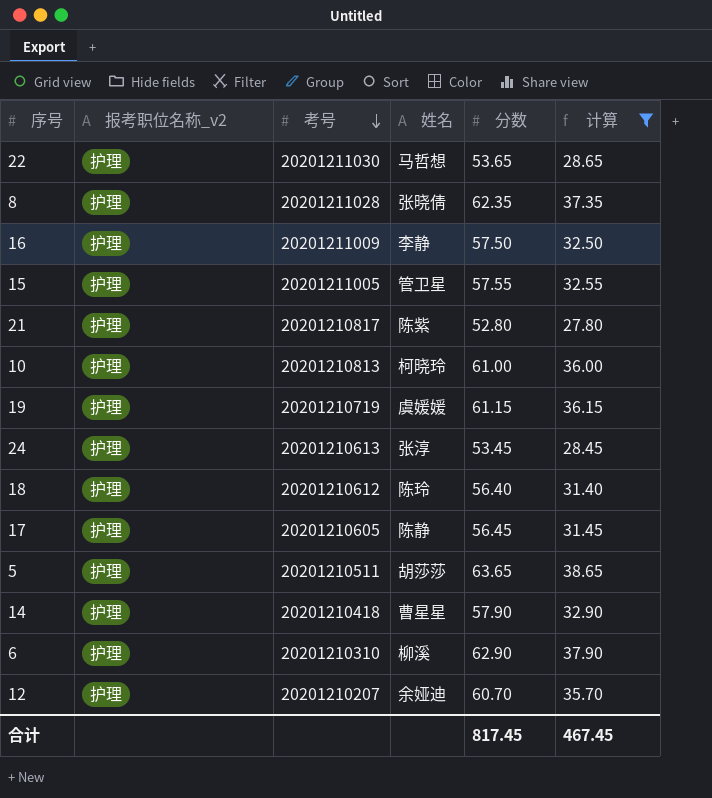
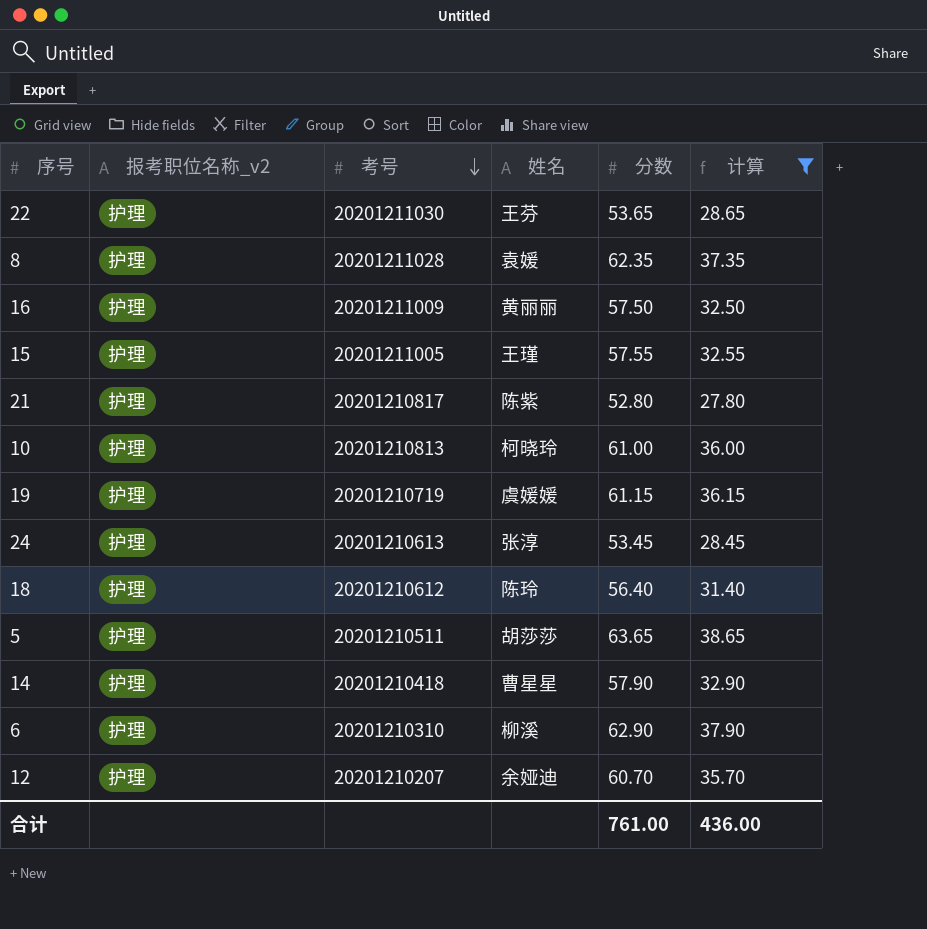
row 17: 护理 | 20201210605 | 陈静 | 56.45 | 31.45 -> none
22 | 姓名: 马哲想 -> 王芬
8 | 姓名: 张晓倩 -> 袁媛
16 | 姓名: 李静 -> 黄丽丽
15 | 姓名: 管卫星 -> 王瑾
合计 | 分数: 817.45 -> 761.00
合计 | 计算: 467.45 -> 436.00

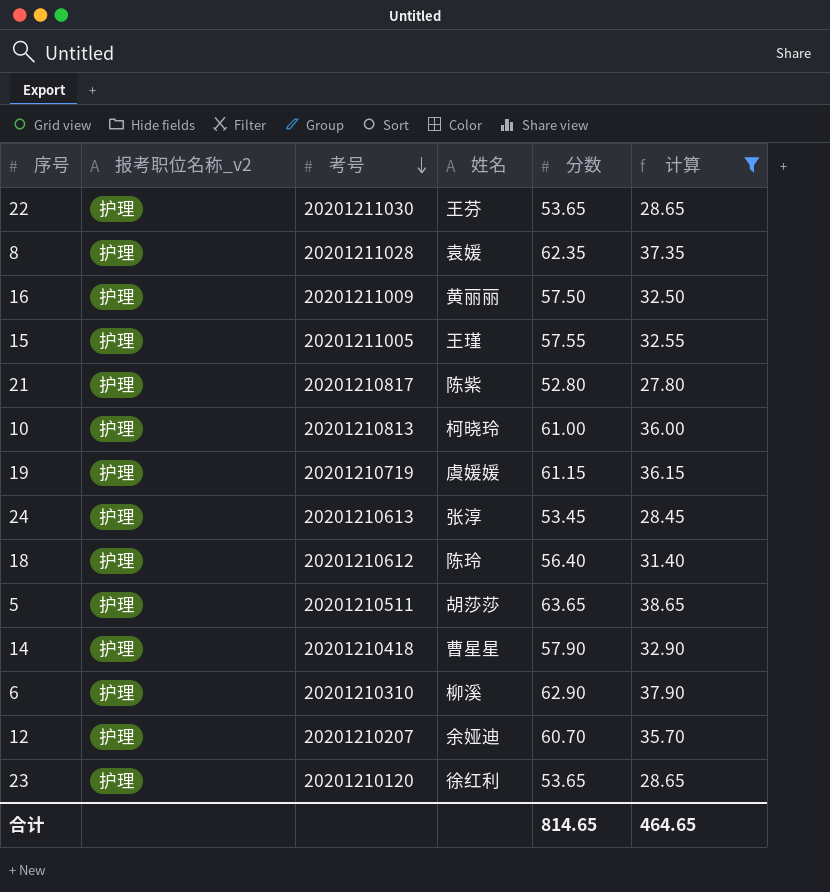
row 23: none -> 护理 | 20201210120 | 徐红利 | 53.65 | 28.65
合计 | 分数: 761.00 -> 814.65
合计 | 计算: 436.00 -> 464.65

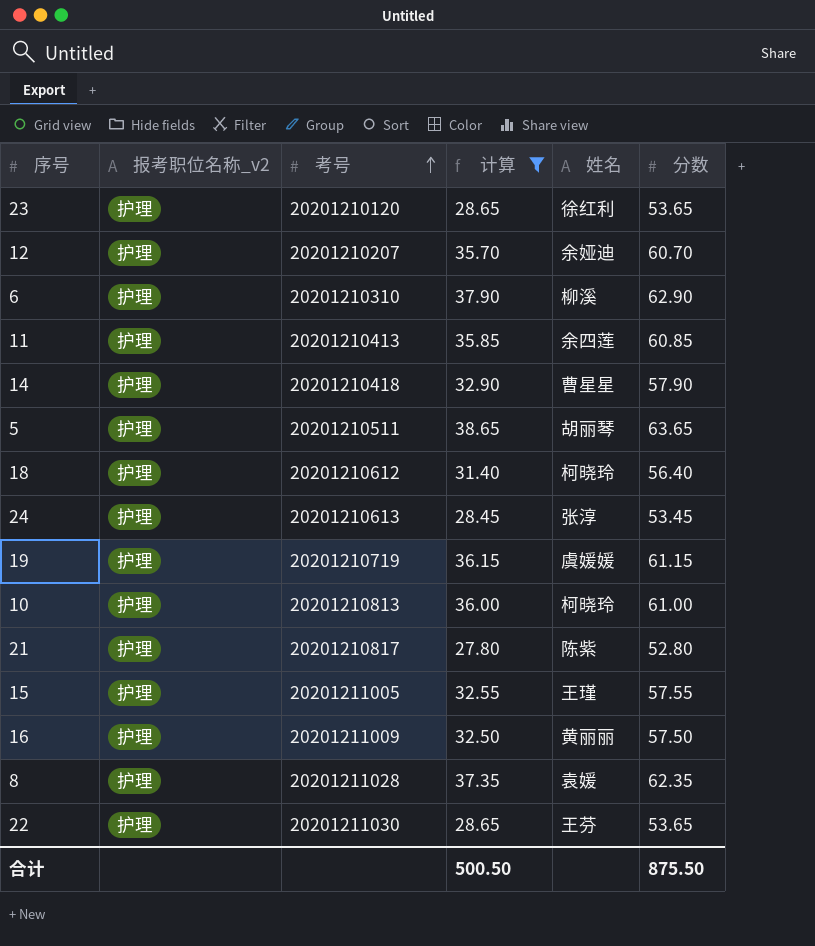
row order: 考号 descending -> 考号 ascending
column 计算 | position: 6 -> 4
row 11: none -> 护理 | 20201210413 | 35.85 | 余四莲 | 60.85
5 | 姓名: 胡莎莎 -> 胡丽琴
18 | 姓名: 陈玲 -> 柯晓玲
合计 | 计算: 464.65 -> 500.50
合计 | 分数: 814.65 -> 875.50

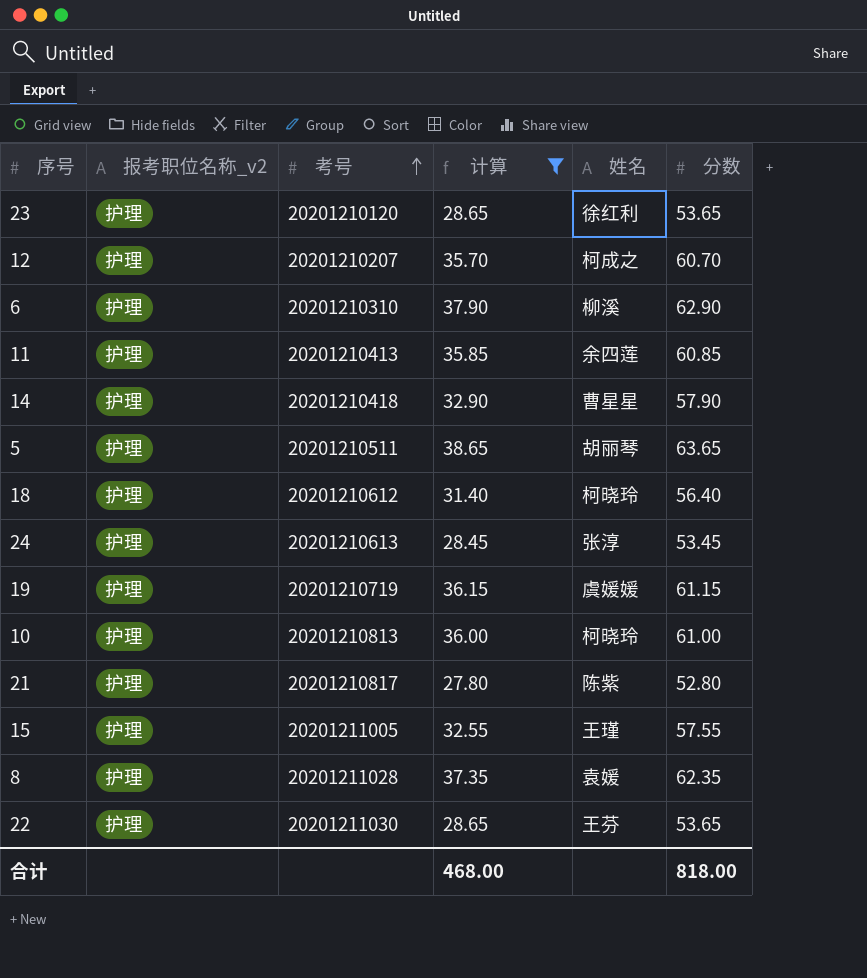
row 16: 护理 | 20201211009 | 32.50 | 黄丽丽 | 57.50 -> none
12 | 姓名: 余娅迪 -> 柯成之
合计 | 计算: 500.50 -> 468.00
合计 | 分数: 875.50 -> 818.00

